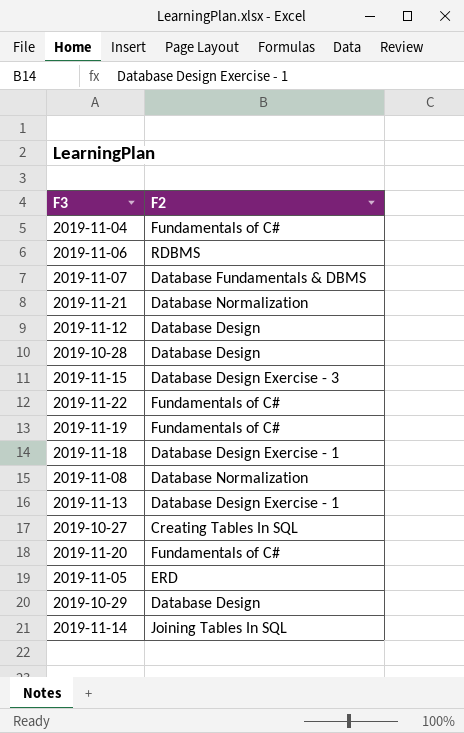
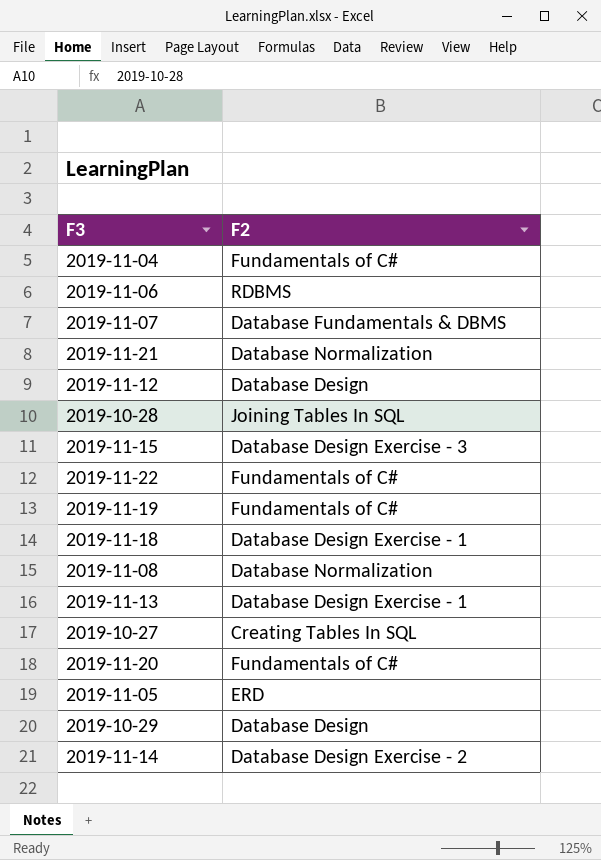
2019-10-28 | F2: Database Design -> Joining Tables In SQL
2019-11-14 | F2: Joining Tables In SQL -> Database Design Exercise - 2

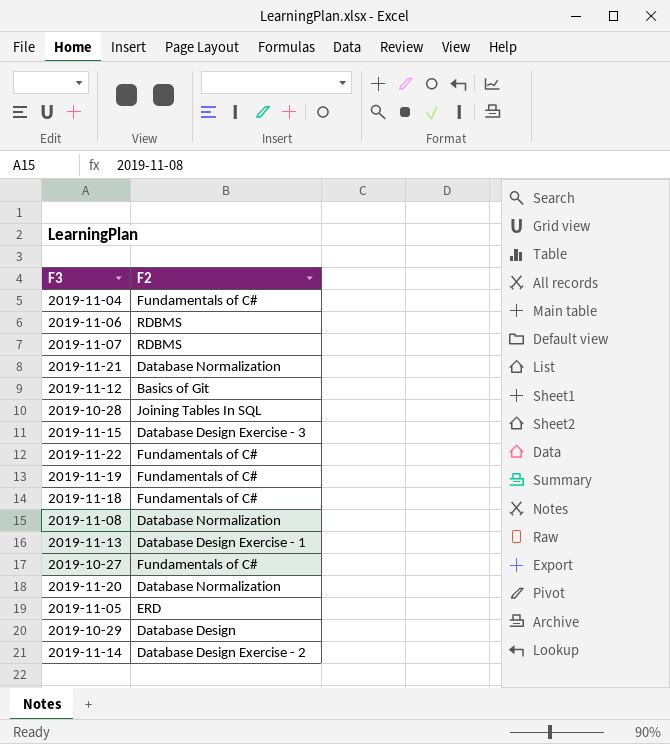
2019-11-07 | F2: Database Fundamentals & DBMS -> RDBMS
2019-11-12 | F2: Database Design -> Basics of Git
2019-11-18 | F2: Database Design Exercise - 1 -> Fundamentals of C#
2019-10-27 | F2: Creating Tables In SQL -> Fundamentals of C#
2019-11-20 | F2: Fundamentals of C# -> Database Normalization

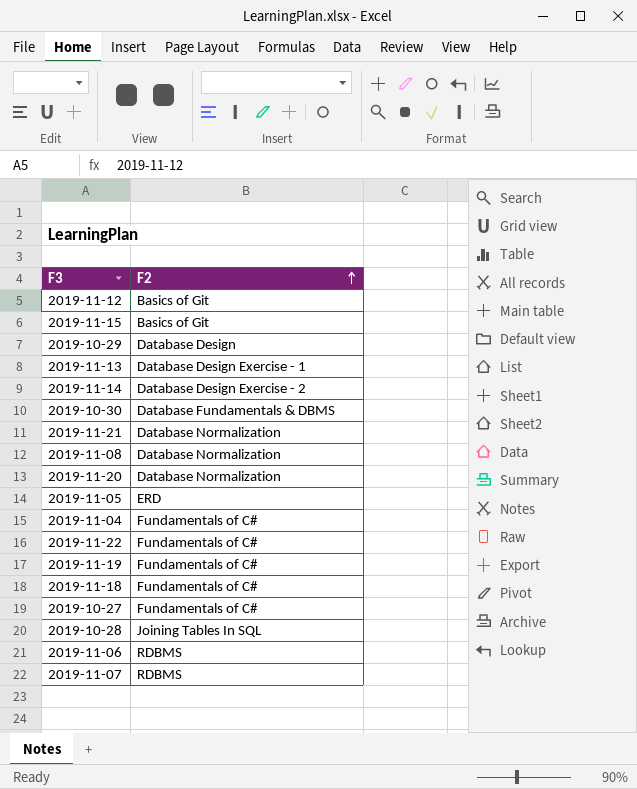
row order: none -> F2 ascending
2019-11-15 | F2: Database Design Exercise - 3 -> Basics of Git
row 2019-10-30: none -> Database Fundamentals & DBMS

